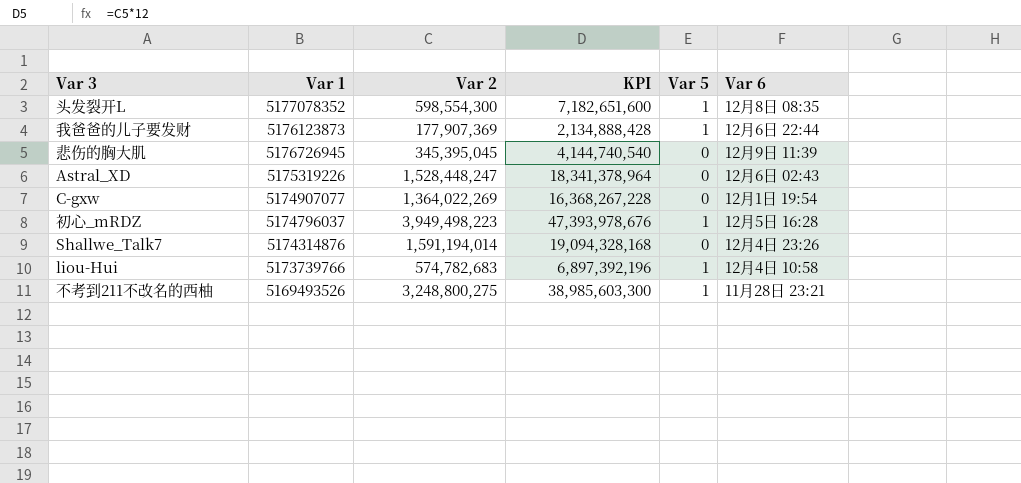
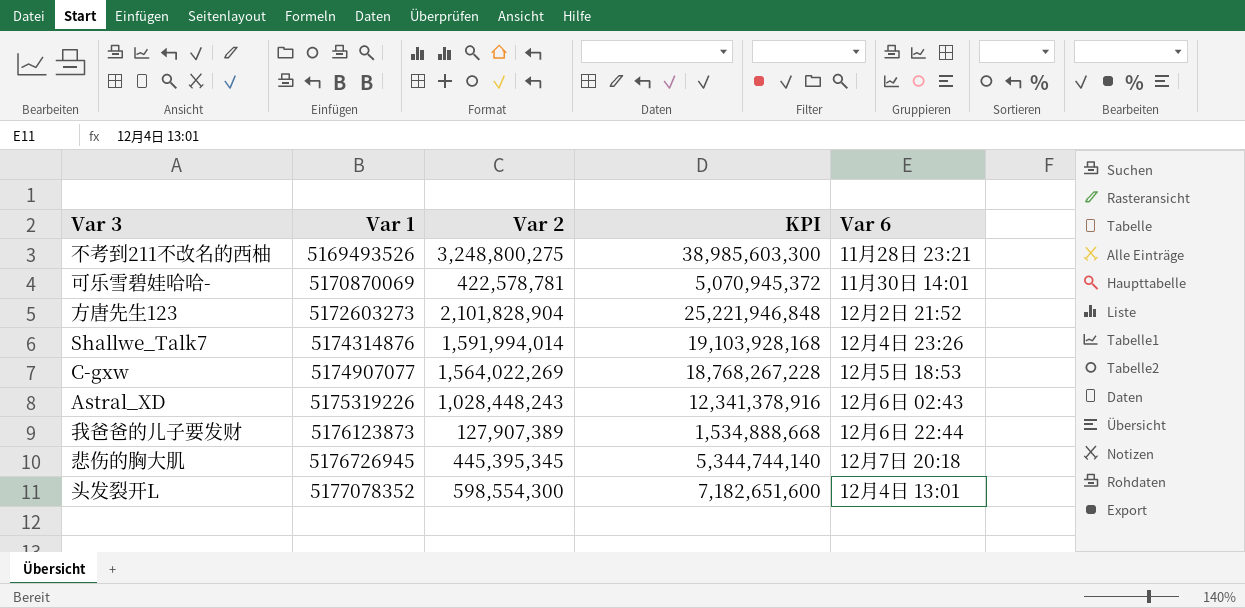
row order: none -> Var 1 ascending
column Var 5 | position: 5 -> none
row 初心_mRDZ: 5174796037 | 3,949,498,223 | 47,393,978,676 | 1 | 12月5日 16:28 -> none
row liou-Hui: 5173739766 | 574,782,683 | 6,897,392,196 | 1 | 12月4日 10:58 -> none
row 可乐雪碧娃哈哈-: none -> 5170870069 | 422,578,781 | 5,070,945,372 | 11月30日 14:01
row 方唐先生123: none -> 5172603273 | 2,101,828,904 | 25,221,946,848 | 12月2日 21:52
Shallwe_Talk7 | Var 2: 1,591,194,014 -> 1,591,994,014
Shallwe_Talk7 | KPI: 19,094,328,168 -> 19,103,928,168
C-gxw | Var 2: 1,364,022,269 -> 1,564,022,269
C-gxw | KPI: 16,368,267,228 -> 18,768,267,228
C-gxw | Var 6: 12月1日 19:54 -> 12月5日 18:53
Astral_XD | Var 2: 1,528,448,247 -> 1,028,448,243
Astral_XD | KPI: 18,341,378,964 -> 12,341,378,916
我爸爸的儿子要发财 | Var 2: 177,907,369 -> 127,907,389
我爸爸的儿子要发财 | KPI: 2,134,888,428 -> 1,534,888,668
悲伤的胸大肌 | Var 2: 345,395,045 -> 445,395,345
悲伤的胸大肌 | KPI: 4,144,740,540 -> 5,344,744,140
悲伤的胸大肌 | Var 6: 12月9日 11:39 -> 12月7日 20:18
头发裂开L | Var 6: 12月8日 08:35 -> 12月4日 13:01

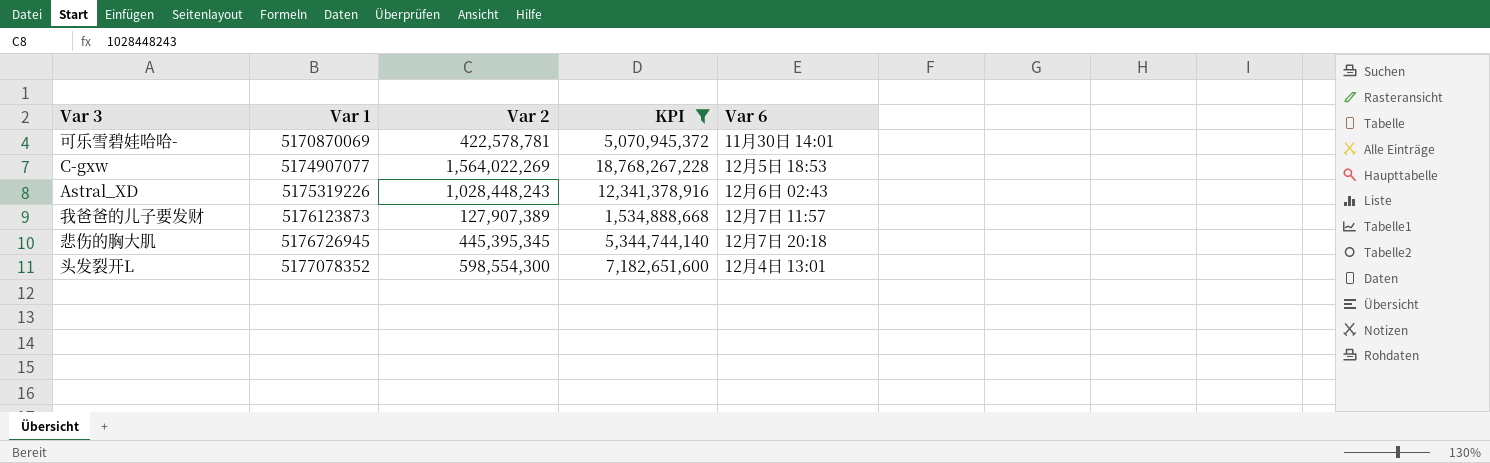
filter: none -> KPI <= 18,768,267,228
我爸爸的儿子要发财 | Var 6: 12月6日 22:44 -> 12月7日 11:57

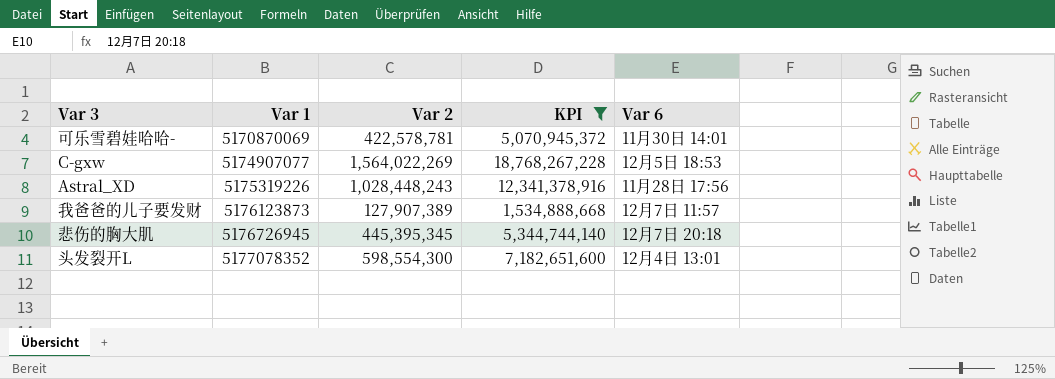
Astral_XD | Var 6: 12月6日 02:43 -> 11月28日 17:56

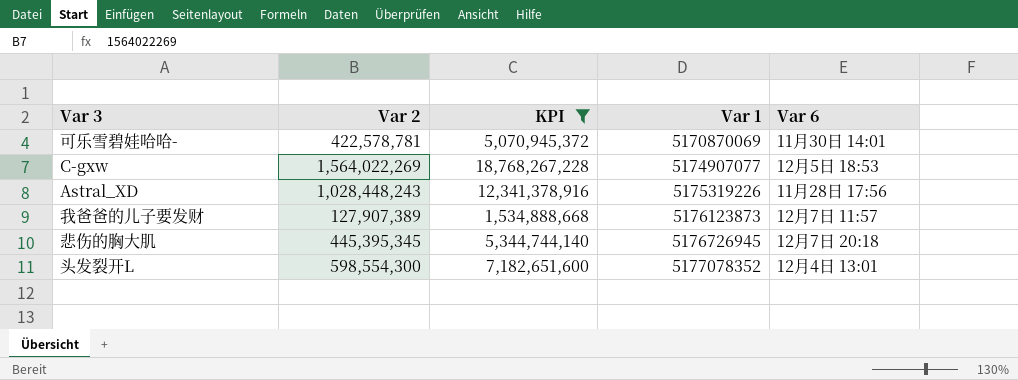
column Var 1 | position: 2 -> 4

